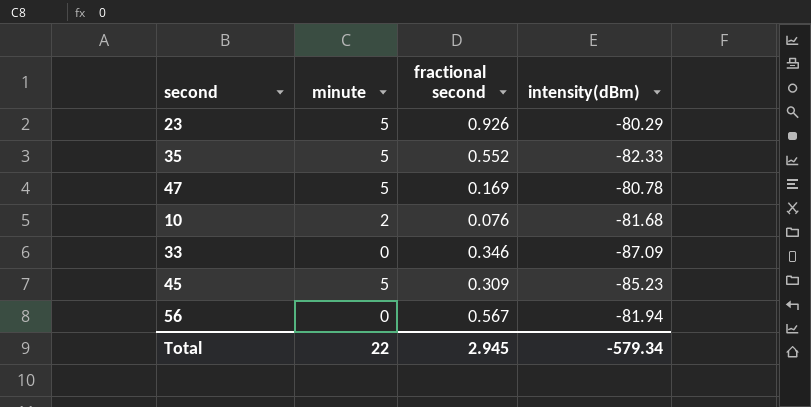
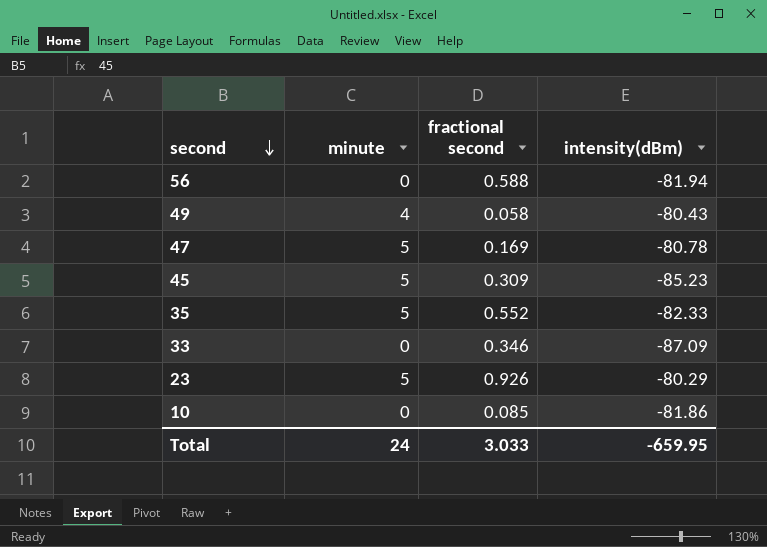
row order: none -> second descending
56 | fractional second: 0.567 -> 0.588
row 49: none -> 4 | 0.058 | -80.43
10 | minute: 2 -> 0
10 | fractional second: 0.076 -> 0.085
10 | intensity(dBm): -81.68 -> -81.86
Total | minute: 22 -> 24
Total | fractional second: 2.945 -> 3.033
Total | intensity(dBm): -579.34 -> -659.95

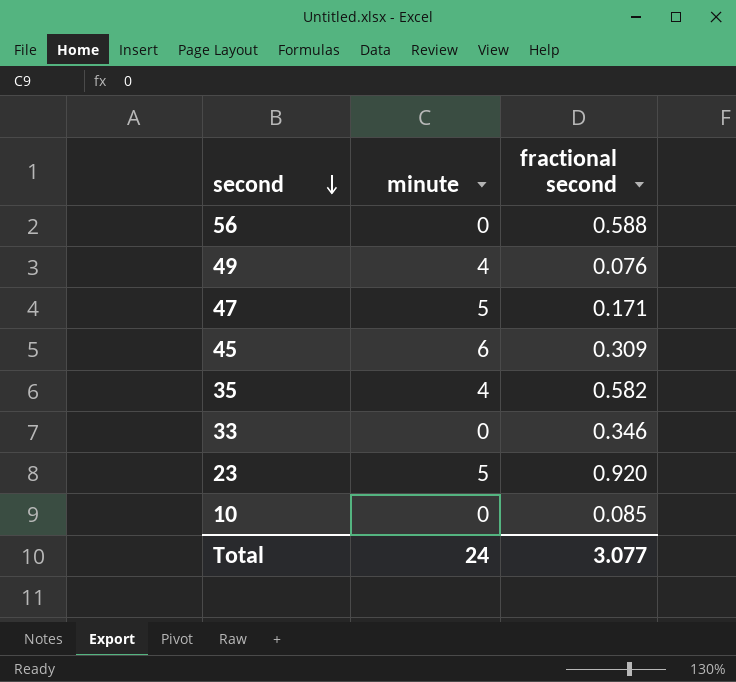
column intensity(dBm) | position: 4 -> none
49 | fractional second: 0.058 -> 0.076
47 | fractional second: 0.169 -> 0.171
45 | minute: 5 -> 6
35 | minute: 5 -> 4
35 | fractional second: 0.552 -> 0.582
23 | fractional second: 0.926 -> 0.920
Total | fractional second: 3.033 -> 3.077

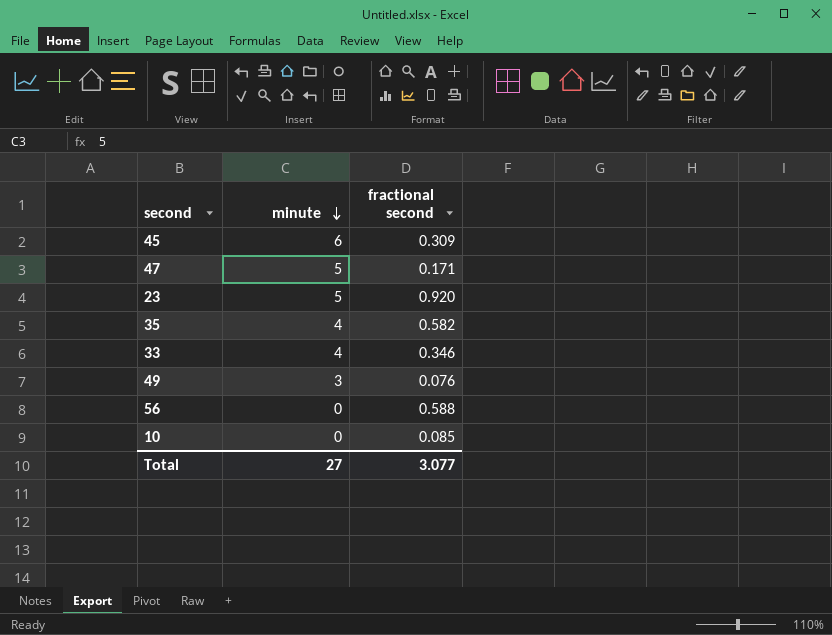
row order: second descending -> minute descending
33 | minute: 0 -> 4
49 | minute: 4 -> 3
Total | minute: 24 -> 27

